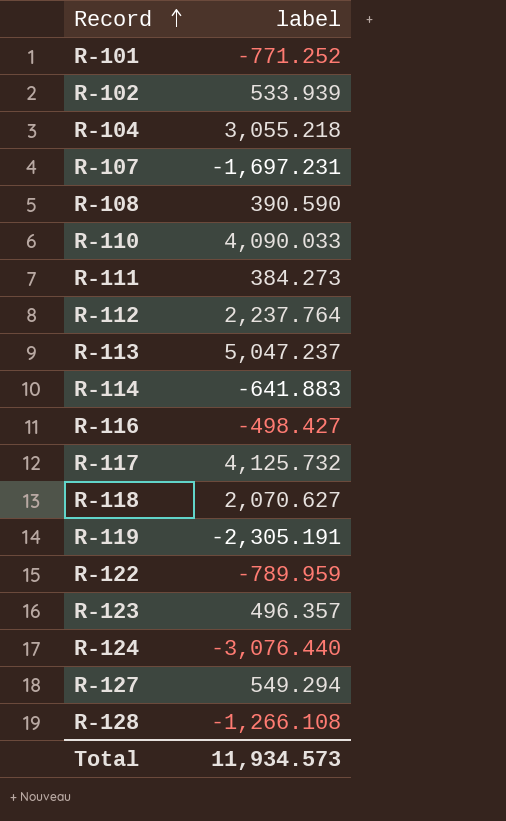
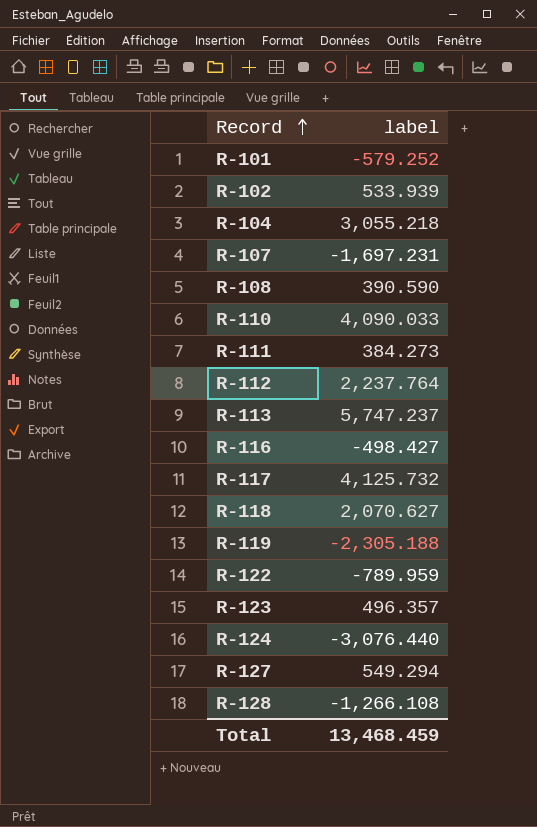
row R-114: -641.883 -> none
R-101 | label: -771.252 -> -579.252
R-113 | label: 5,047.237 -> 5,747.237
R-119 | label: -2,305.191 -> -2,305.188
Total | label: 11,934.573 -> 13,468.459

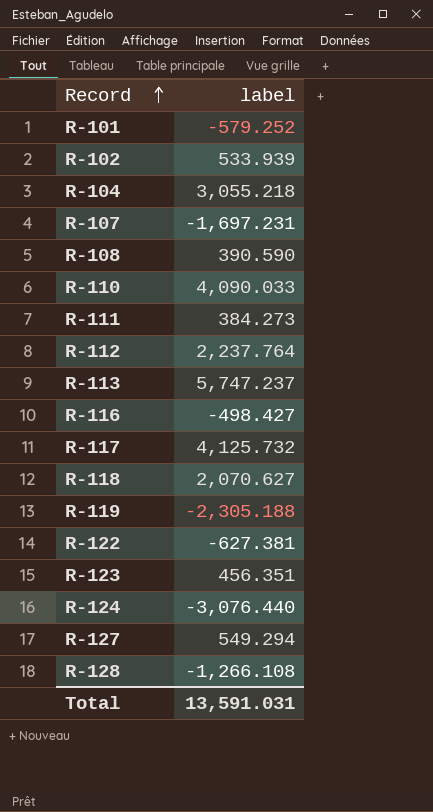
R-122 | label: -789.959 -> -627.381
R-123 | label: 496.357 -> 456.351
Total | label: 13,468.459 -> 13,591.031

